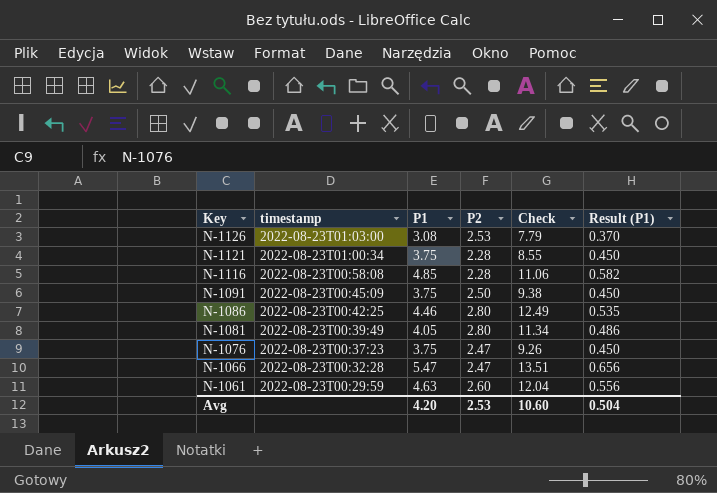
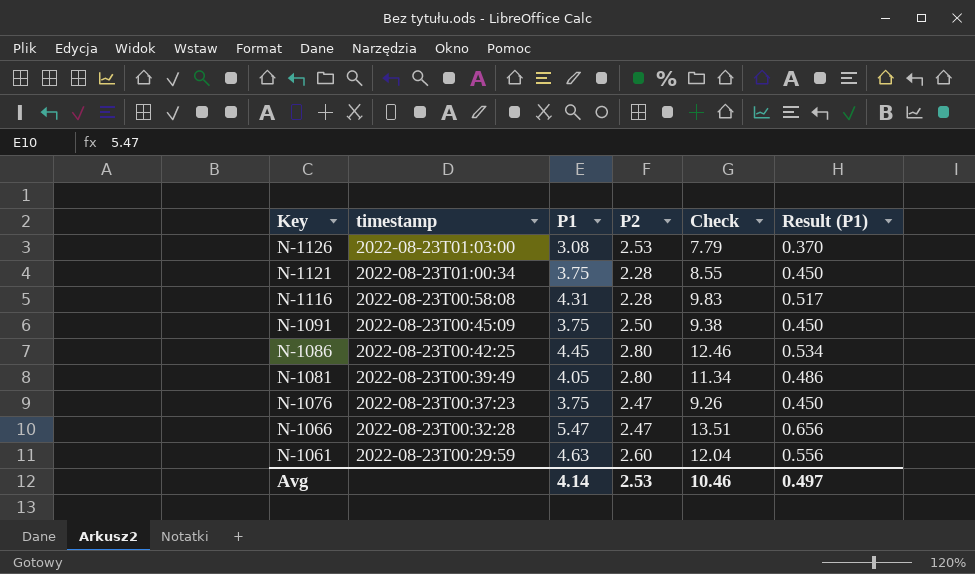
N-1116 | P1: 4.85 -> 4.31
N-1116 | Check: 11.06 -> 9.83
N-1116 | Result (P1): 0.582 -> 0.517
N-1086 | P1: 4.46 -> 4.45
N-1086 | Check: 12.49 -> 12.46
N-1086 | Result (P1): 0.535 -> 0.534
Avg | P1: 4.20 -> 4.14
Avg | Check: 10.60 -> 10.46
Avg | Result (P1): 0.504 -> 0.497

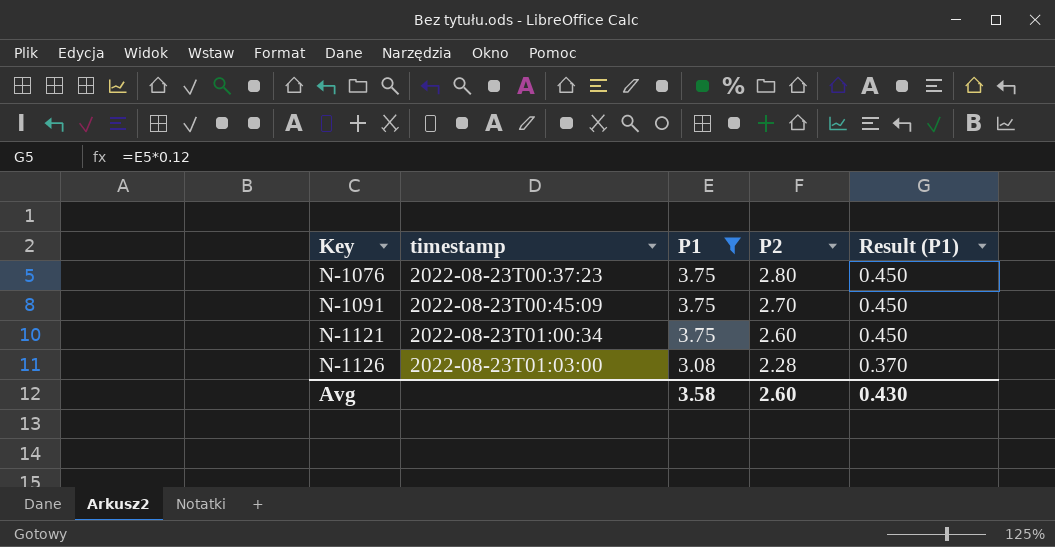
filter: none -> P1 <= 3.75
row order: Key descending -> Key ascending
column Check | formula: [P1] * [P2] -> none
N-1076 | P2: 2.47 -> 2.80
N-1091 | P2: 2.50 -> 2.70
N-1121 | P2: 2.28 -> 2.60
N-1126 | P2: 2.53 -> 2.28
Avg | P1: 4.14 -> 3.58
Avg | P2: 2.53 -> 2.60
Avg | Result (P1): 0.497 -> 0.430

